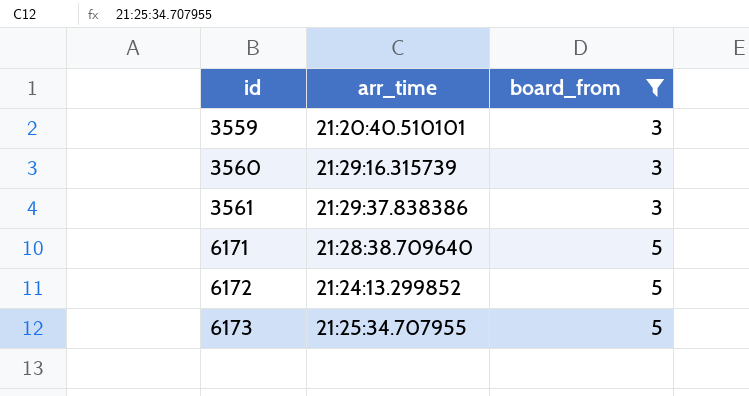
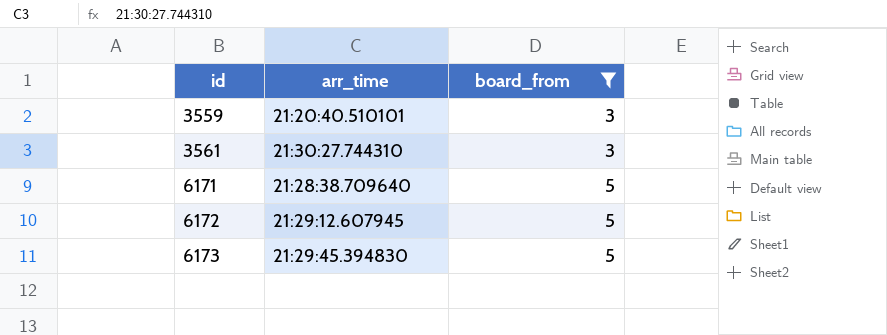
row 3560: 21:29:16.315739 | 3 -> none
3561 | arr_time: 21:29:37.838386 -> 21:30:27.744310
6172 | arr_time: 21:24:13.299852 -> 21:29:12.607945
6173 | arr_time: 21:25:34.707955 -> 21:29:45.394830

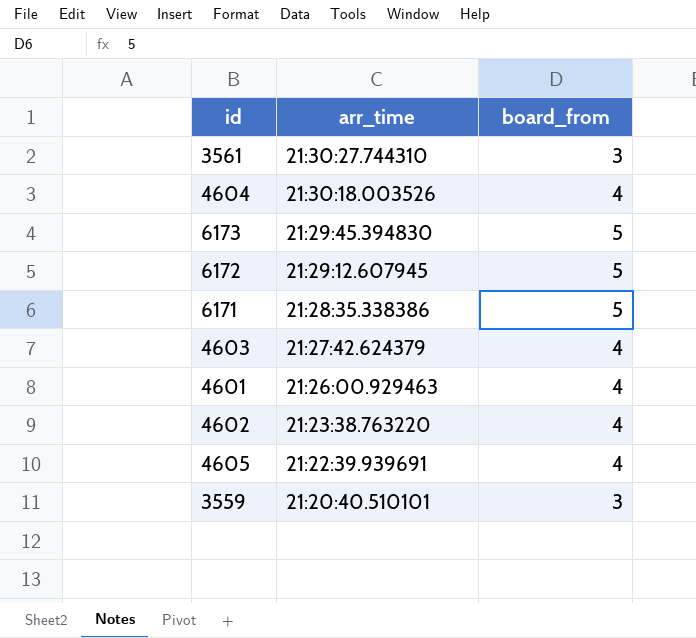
filter: board_from != 4 -> none
row order: id ascending -> arr_time descending
6171 | arr_time: 21:28:38.709640 -> 21:28:35.338386

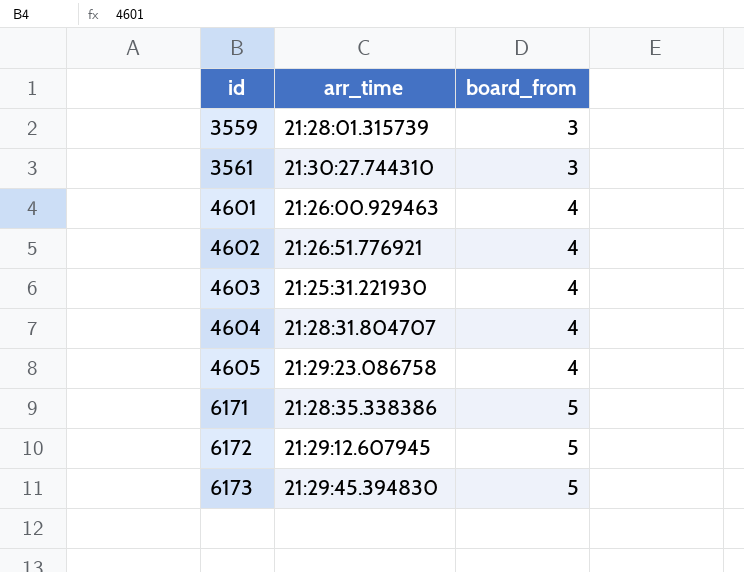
row order: arr_time descending -> id ascending
3559 | arr_time: 21:20:40.510101 -> 21:28:01.315739
4602 | arr_time: 21:23:38.763220 -> 21:26:51.776921
4603 | arr_time: 21:27:42.624379 -> 21:25:31.221930
4604 | arr_time: 21:30:18.003526 -> 21:28:31.804707
4605 | arr_time: 21:22:39.939691 -> 21:29:23.086758

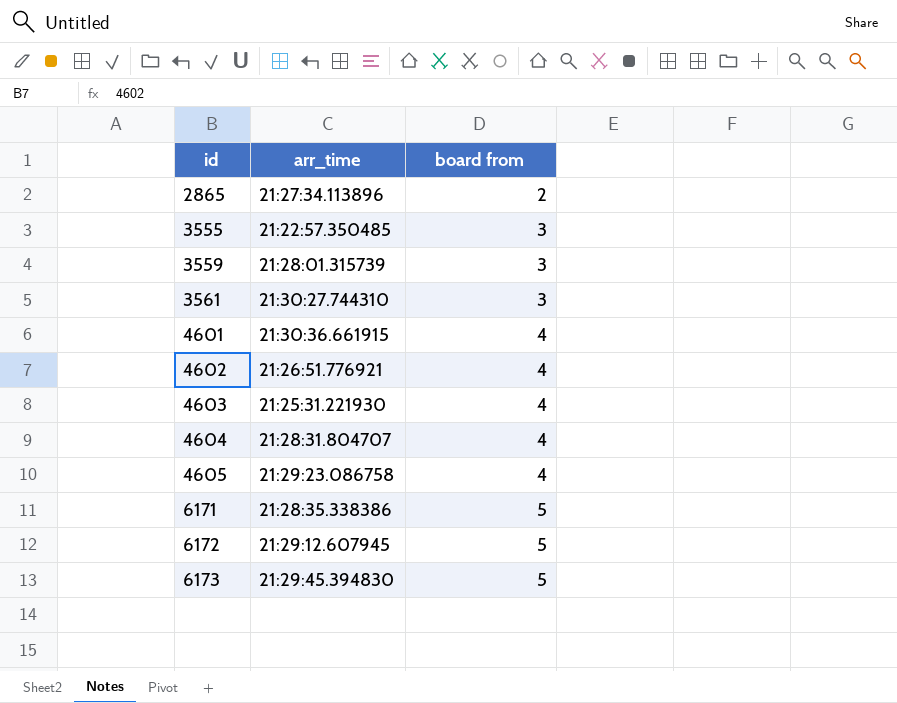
column name: board_from -> board from
row 2865: none -> 21:27:34.113896 | 2
row 3555: none -> 21:22:57.350485 | 3
4601 | arr_time: 21:26:00.929463 -> 21:30:36.661915

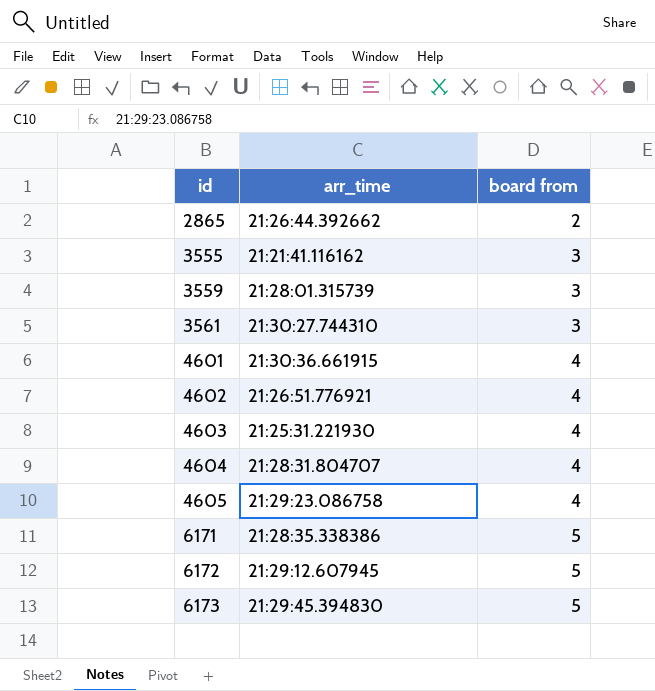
2865 | arr_time: 21:27:34.113896 -> 21:26:44.392662
3555 | arr_time: 21:22:57.350485 -> 21:21:41.116162

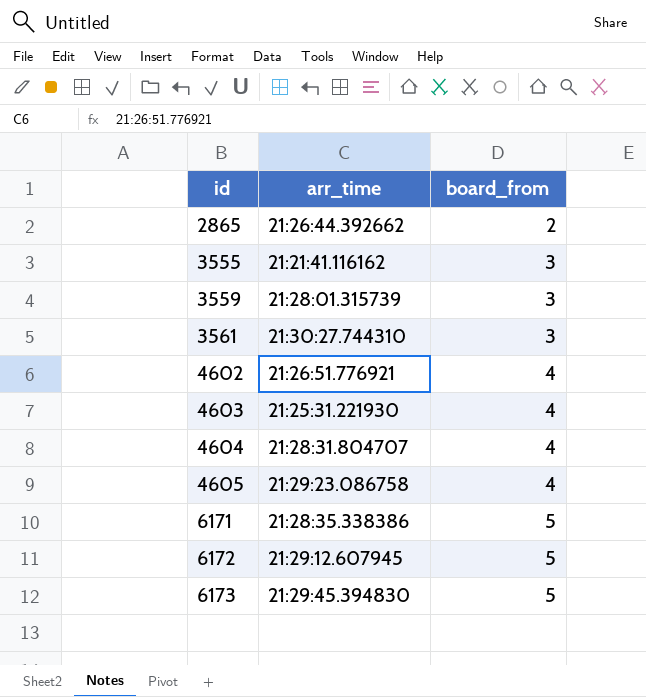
column name: board from -> board_from
row 4601: 21:30:36.661915 | 4 -> none

